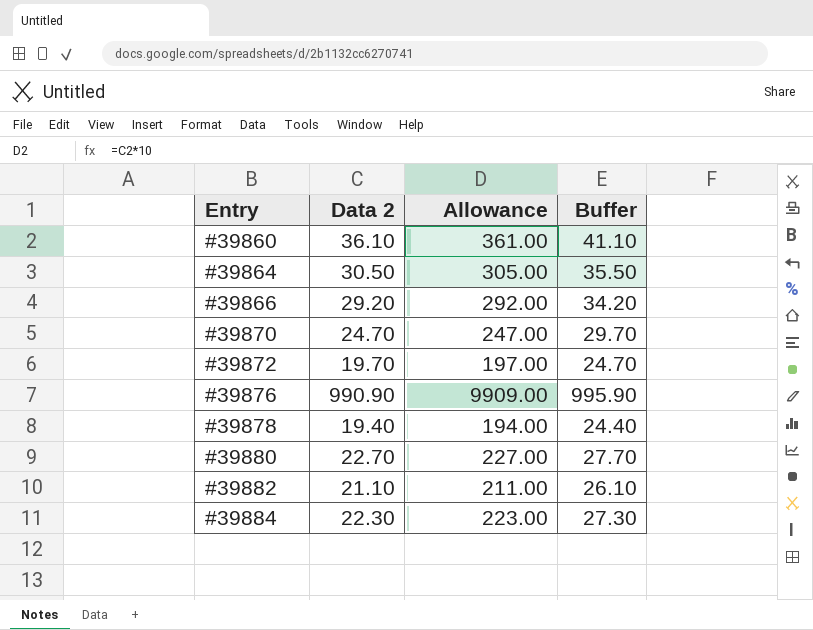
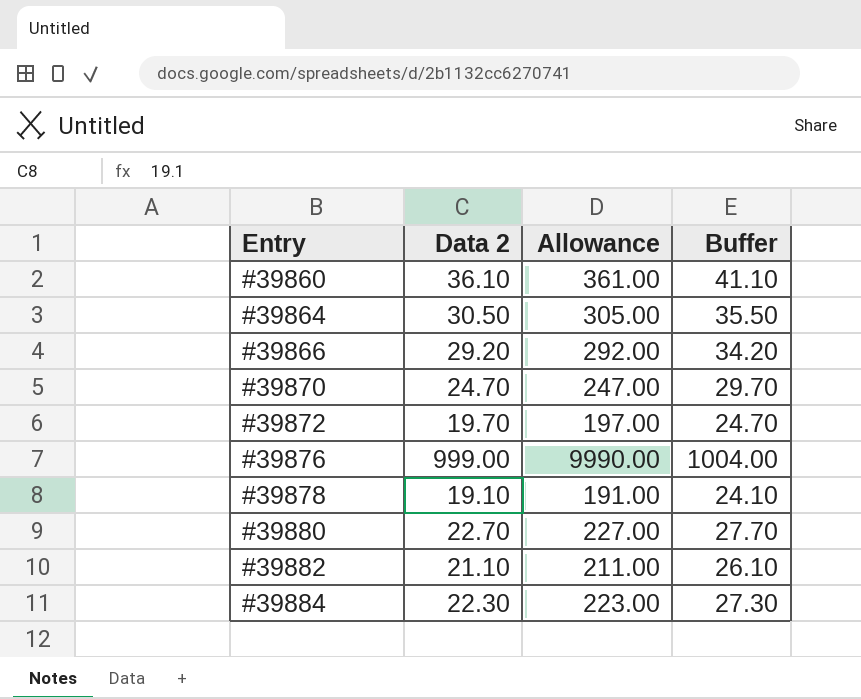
#39876 | Data 2: 990.90 -> 999.00
#39876 | Allowance: 9909.00 -> 9990.00
#39876 | Buffer: 995.90 -> 1004.00
#39878 | Data 2: 19.40 -> 19.10
#39878 | Allowance: 194.00 -> 191.00
#39878 | Buffer: 24.40 -> 24.10

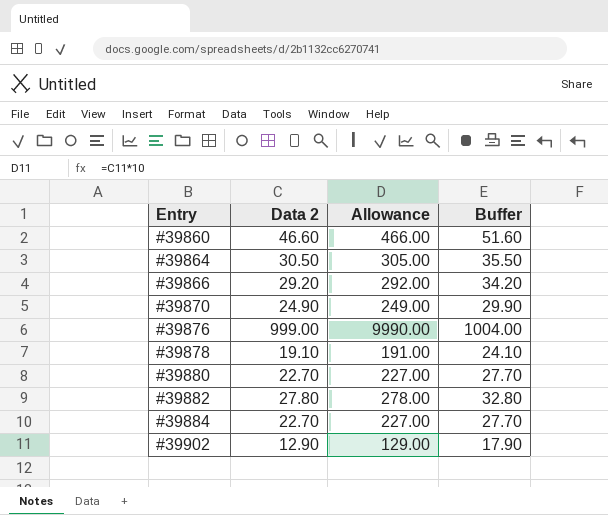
row #39872: 19.70 | 197.00 | 24.70 -> none
#39860 | Data 2: 36.10 -> 46.60
#39860 | Allowance: 361.00 -> 466.00
#39860 | Buffer: 41.10 -> 51.60
#39870 | Data 2: 24.70 -> 24.90
#39870 | Allowance: 247.00 -> 249.00
#39870 | Buffer: 29.70 -> 29.90
#39882 | Data 2: 21.10 -> 27.80
#39882 | Allowance: 211.00 -> 278.00
#39882 | Buffer: 26.10 -> 32.80
#39884 | Data 2: 22.30 -> 22.70
#39884 | Allowance: 223.00 -> 227.00
#39884 | Buffer: 27.30 -> 27.70
row #39902: none -> 12.90 | 129.00 | 17.90

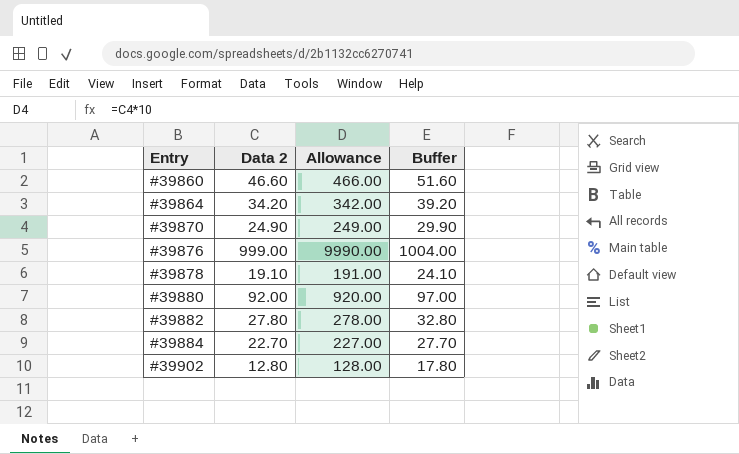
row #39866: 29.20 | 292.00 | 34.20 -> none
#39864 | Data 2: 30.50 -> 34.20
#39864 | Allowance: 305.00 -> 342.00
#39864 | Buffer: 35.50 -> 39.20
#39880 | Data 2: 22.70 -> 92.00
#39880 | Allowance: 227.00 -> 920.00
#39880 | Buffer: 27.70 -> 97.00
#39902 | Data 2: 12.90 -> 12.80
#39902 | Allowance: 129.00 -> 128.00
#39902 | Buffer: 17.90 -> 17.80

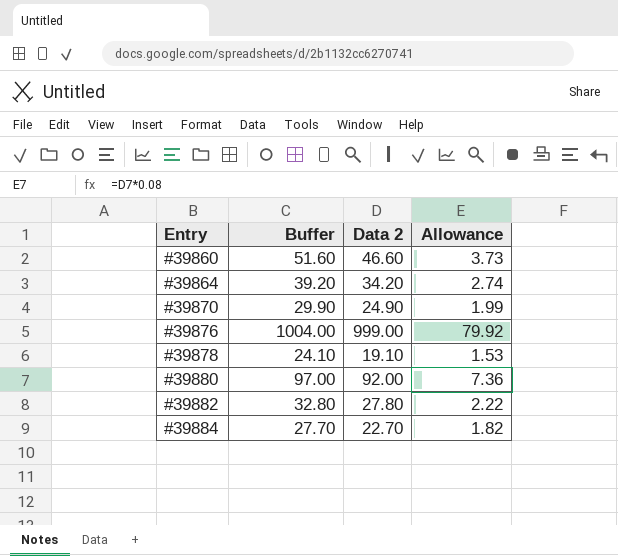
column Buffer | position: 4 -> 2
column Allowance | formula: [Data 2] * 10 -> [Data 2] * 0.08
row #39902: 12.80 | 128.00 | 17.80 -> none

